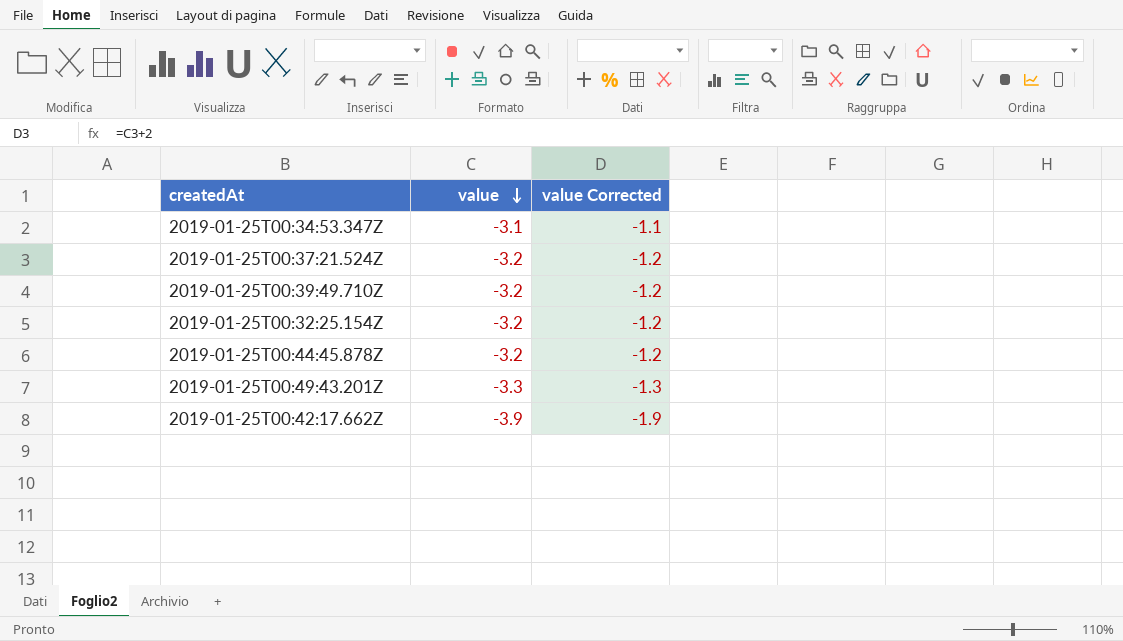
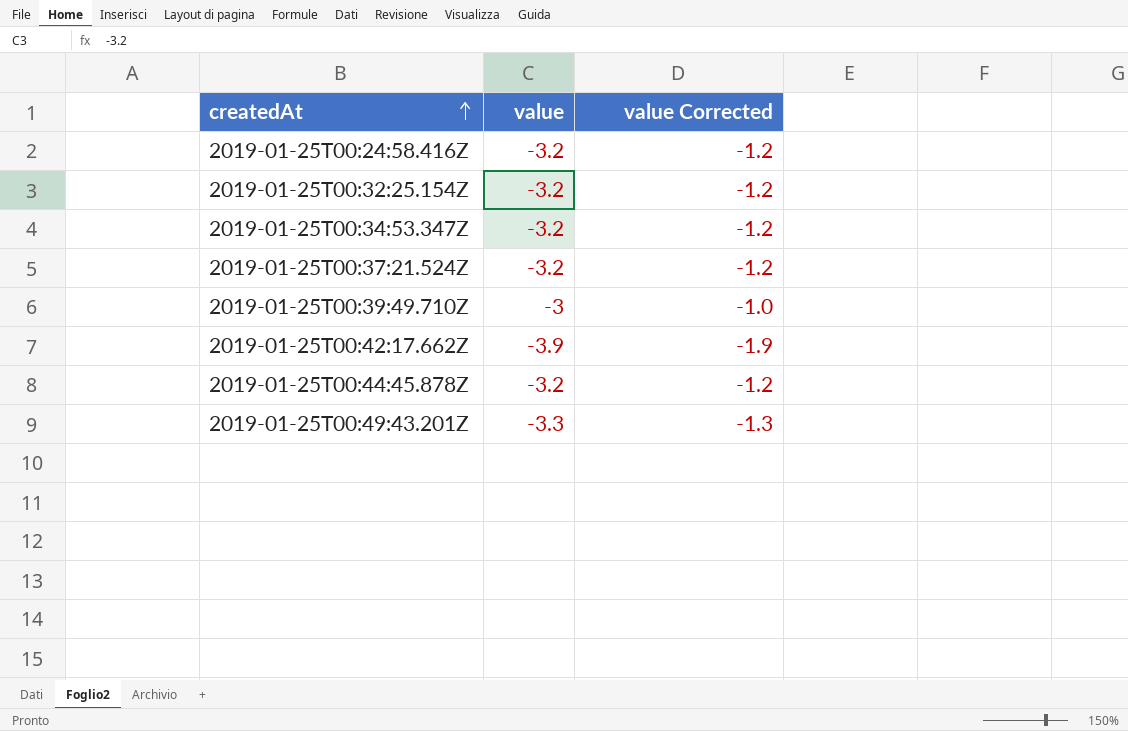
row order: value descending -> createdAt ascending
row 2019-01-25T00:24:58.416Z: none -> -3.2 | -1.2
2019-01-25T00:34:53.347Z | value: -3.1 -> -3.2
2019-01-25T00:34:53.347Z | value Corrected: -1.1 -> -1.2
2019-01-25T00:39:49.710Z | value: -3.2 -> -3
2019-01-25T00:39:49.710Z | value Corrected: -1.2 -> -1.0

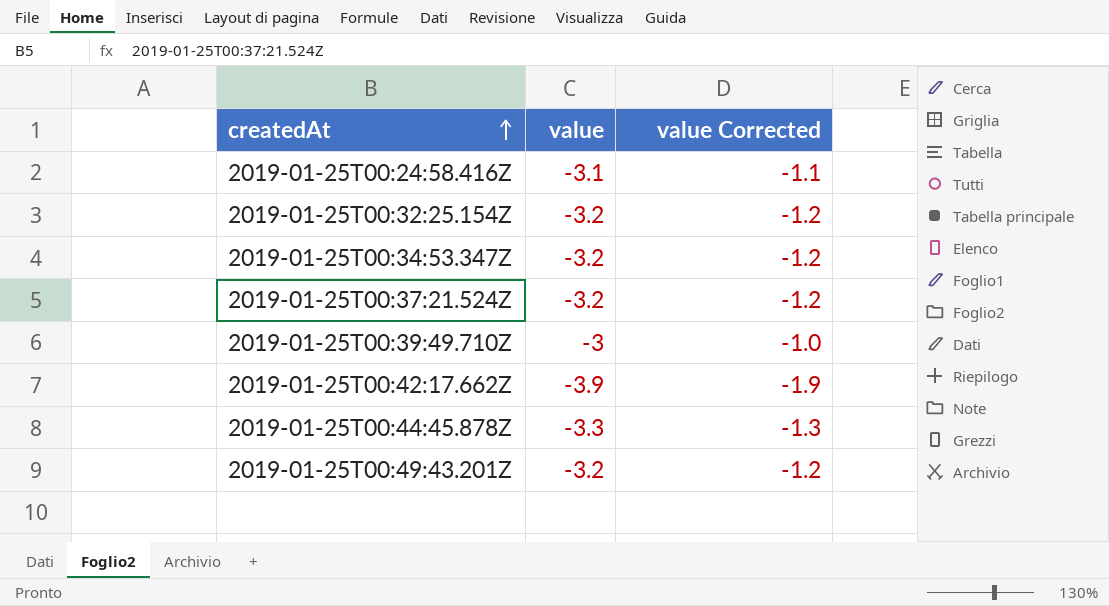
2019-01-25T00:24:58.416Z | value: -3.2 -> -3.1
2019-01-25T00:24:58.416Z | value Corrected: -1.2 -> -1.1
2019-01-25T00:44:45.878Z | value: -3.2 -> -3.3
2019-01-25T00:44:45.878Z | value Corrected: -1.2 -> -1.3
2019-01-25T00:49:43.201Z | value: -3.3 -> -3.2
2019-01-25T00:49:43.201Z | value Corrected: -1.3 -> -1.2

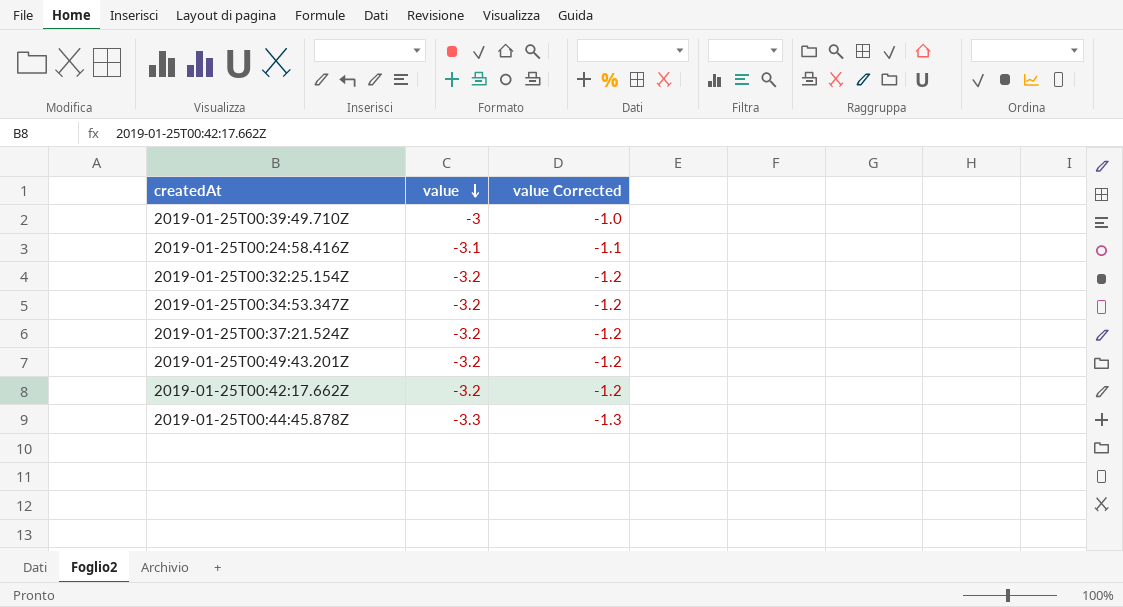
row order: createdAt ascending -> value descending
2019-01-25T00:42:17.662Z | value: -3.9 -> -3.2
2019-01-25T00:42:17.662Z | value Corrected: -1.9 -> -1.2

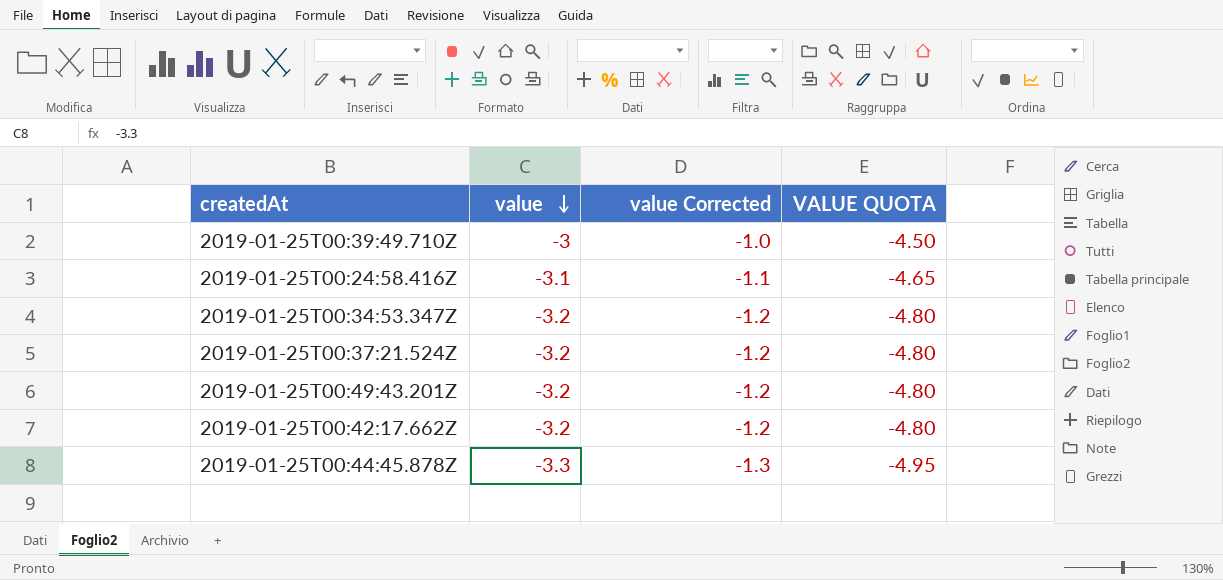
column VALUE QUOTA | formula: none -> [value] * 1.5
row 2019-01-25T00:32:25.154Z: -3.2 | -1.2 -> none

